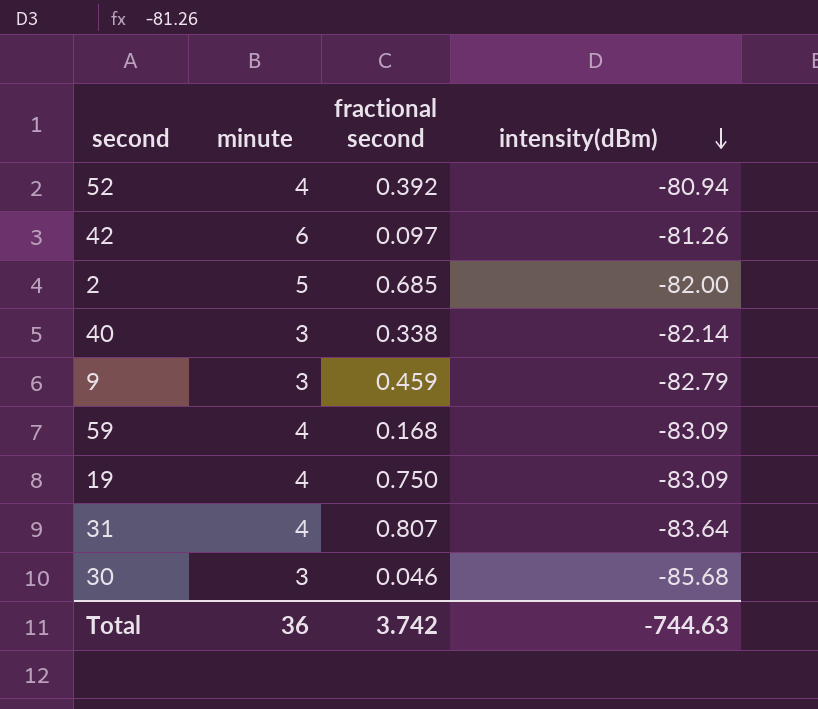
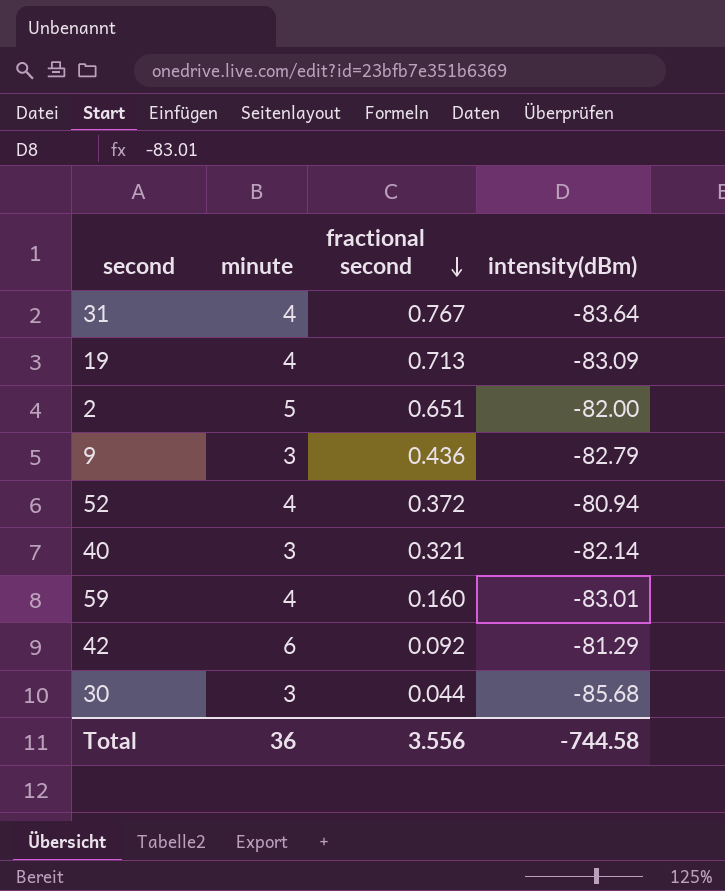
row order: intensity(dBm) descending -> fractional second descending
31 | fractional second: 0.807 -> 0.767
19 | fractional second: 0.750 -> 0.713
2 | fractional second: 0.685 -> 0.651
9 | fractional second: 0.459 -> 0.436
52 | fractional second: 0.392 -> 0.372
40 | fractional second: 0.338 -> 0.321
59 | fractional second: 0.168 -> 0.160
59 | intensity(dBm): -83.09 -> -83.01
42 | fractional second: 0.097 -> 0.092
42 | intensity(dBm): -81.26 -> -81.29
30 | fractional second: 0.046 -> 0.044
Total | fractional second: 3.742 -> 3.556
Total | intensity(dBm): -744.63 -> -744.58

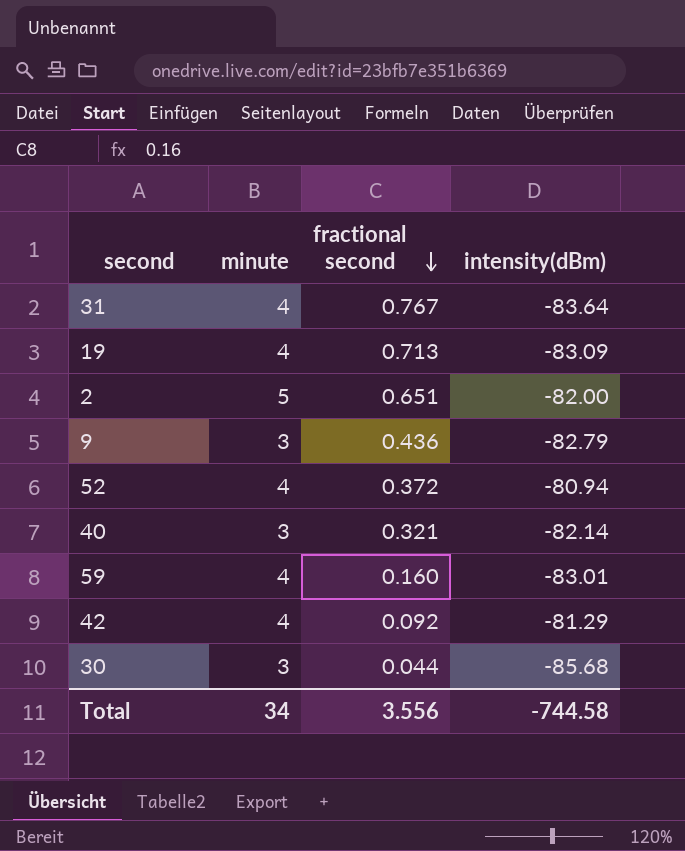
42 | minute: 6 -> 4
Total | minute: 36 -> 34

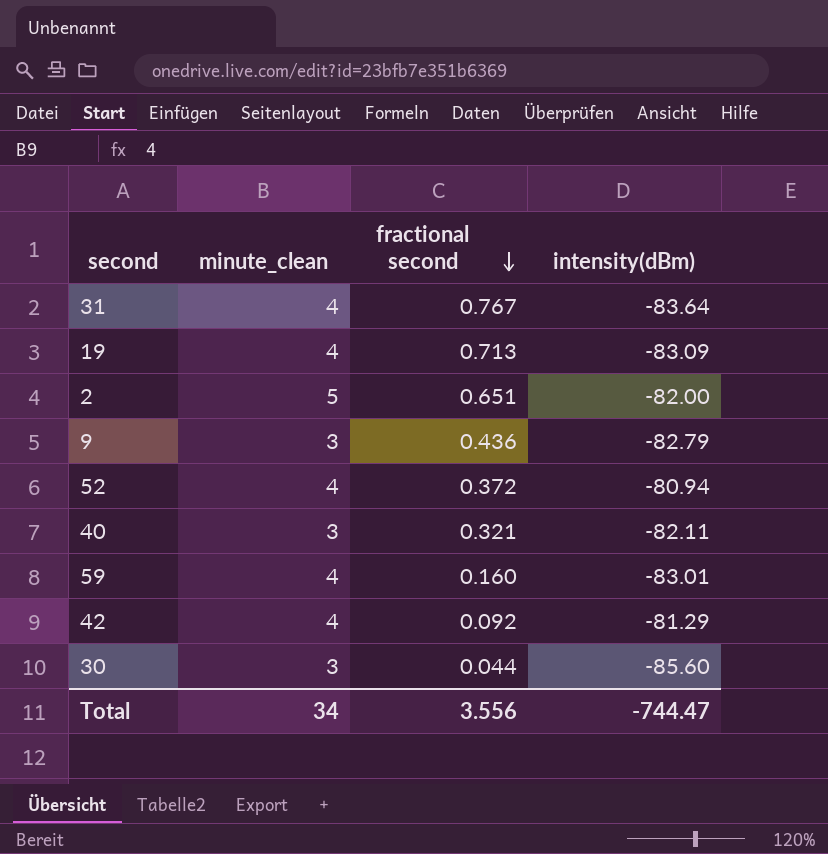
column name: minute -> minute_clean
40 | intensity(dBm): -82.14 -> -82.11
30 | intensity(dBm): -85.68 -> -85.60
Total | intensity(dBm): -744.58 -> -744.47

